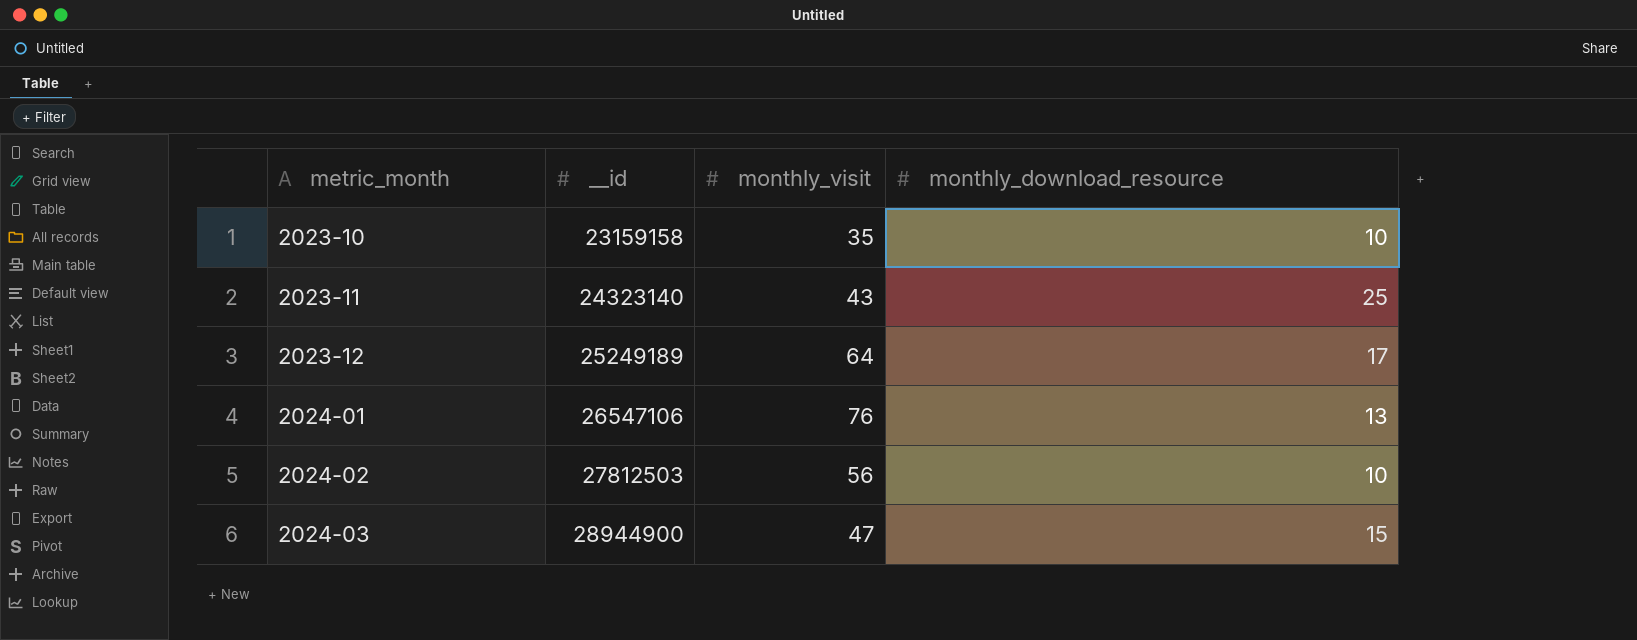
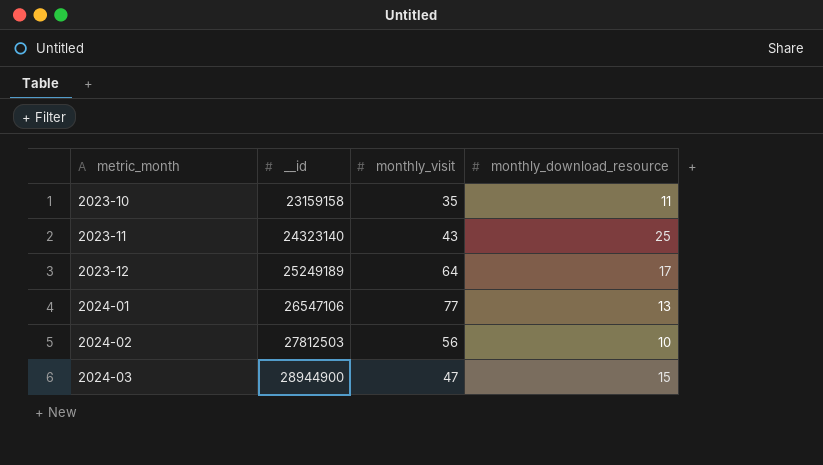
2023-10 | monthly_download_resource: 10 -> 11
2024-01 | monthly_visit: 76 -> 77

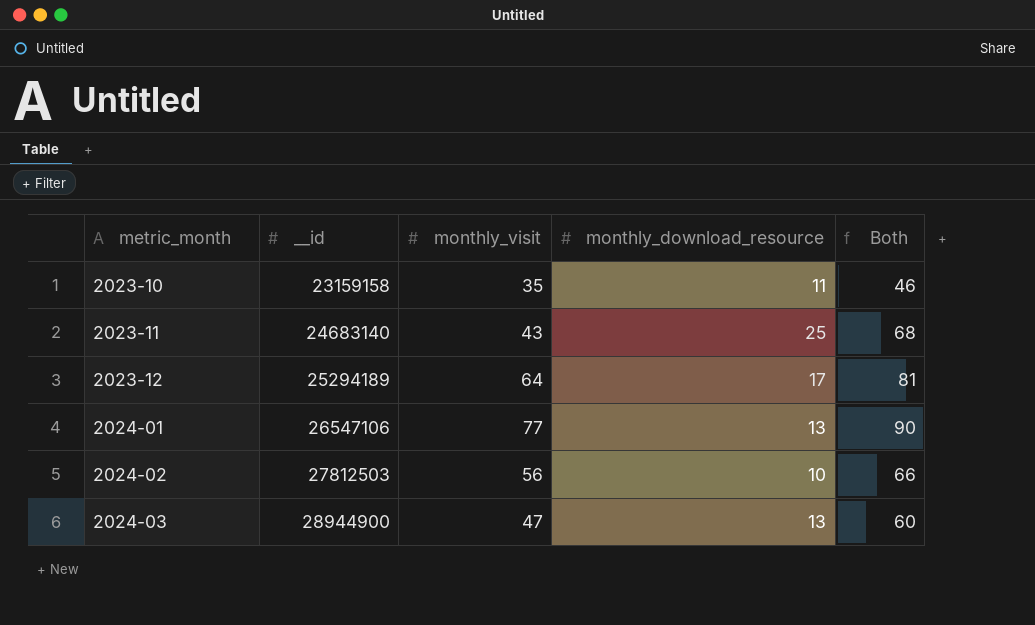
column Both | formula: none -> [monthly_visit] + [monthly_download_resource]
2023-11 | __id: 24323140 -> 24683140
2023-12 | __id: 25249189 -> 25294189
2024-03 | monthly_download_resource: 15 -> 13

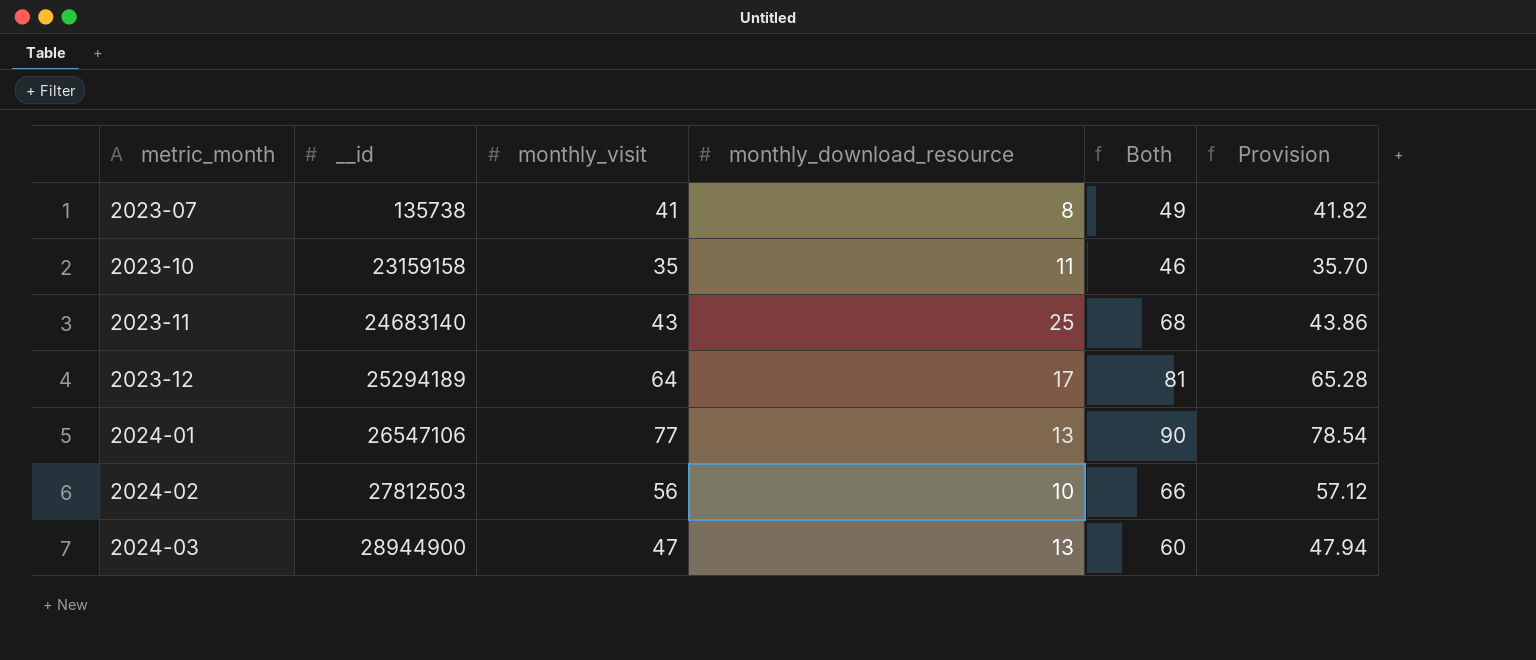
column Provision | formula: none -> [monthly_visit] * 1.02
row 2023-07: none -> 135738 | 41 | 8 | 49 | 41.82

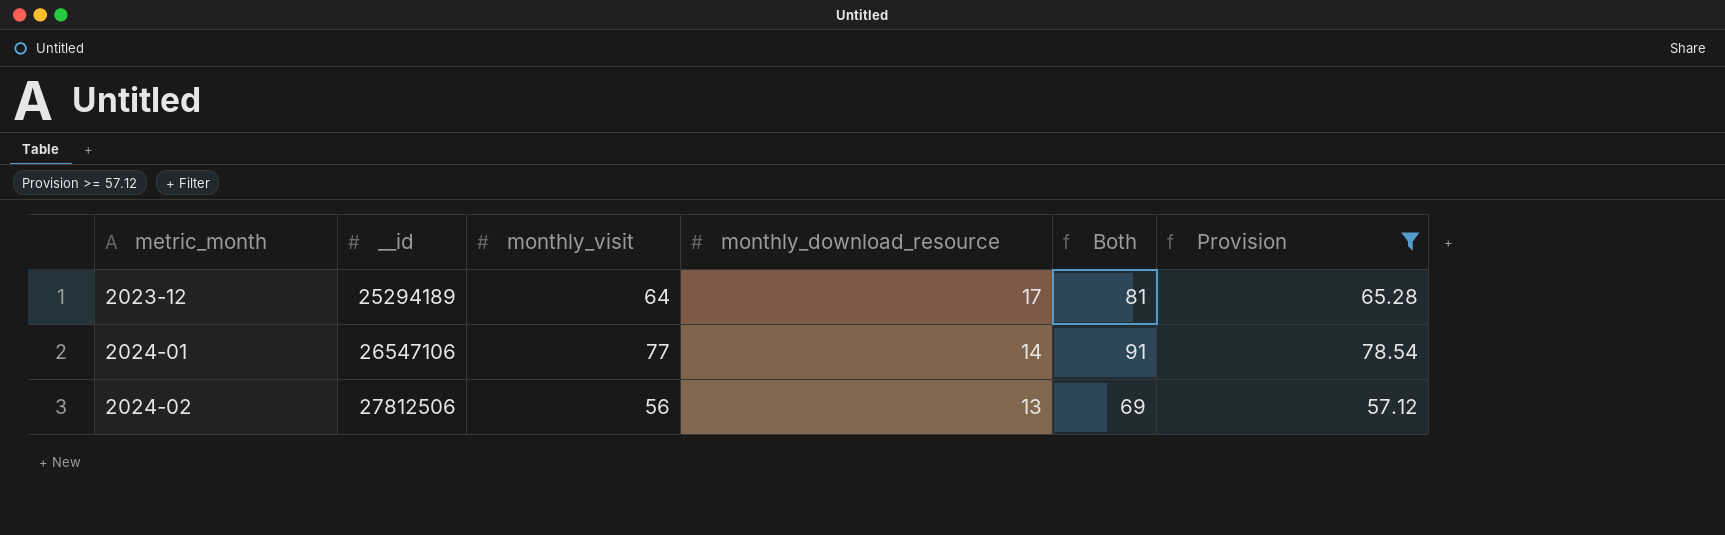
filter: none -> Provision >= 57.12
2024-01 | monthly_download_resource: 13 -> 14
2024-01 | Both: 90 -> 91
2024-02 | __id: 27812503 -> 27812506
2024-02 | monthly_download_resource: 10 -> 13
2024-02 | Both: 66 -> 69

